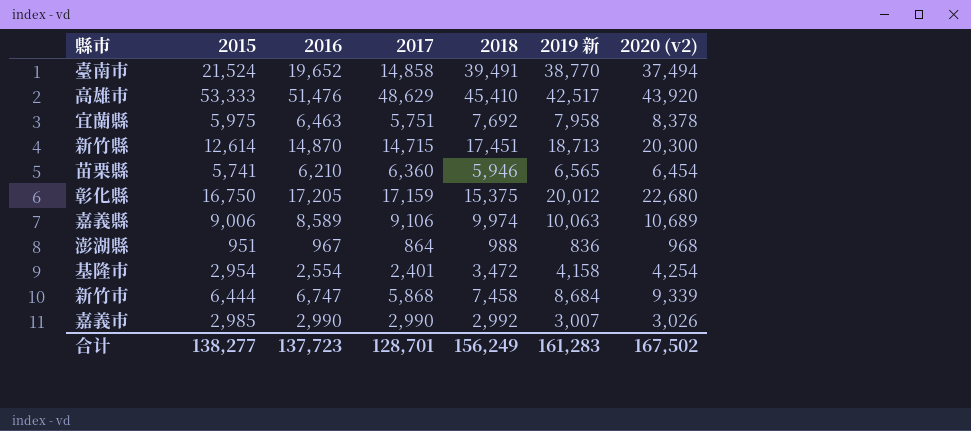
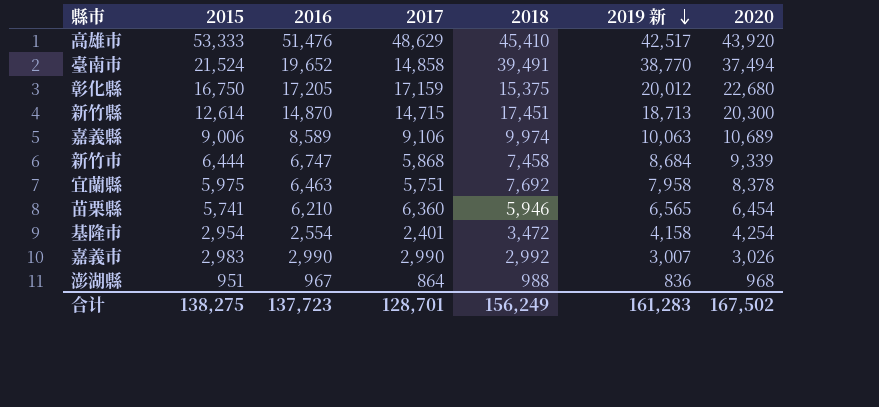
row order: none -> 2019 新 descending
column name: 2020 (v2) -> 2020
嘉義市 | 2015: 2,985 -> 2,983
合计 | 2015: 138,277 -> 138,275

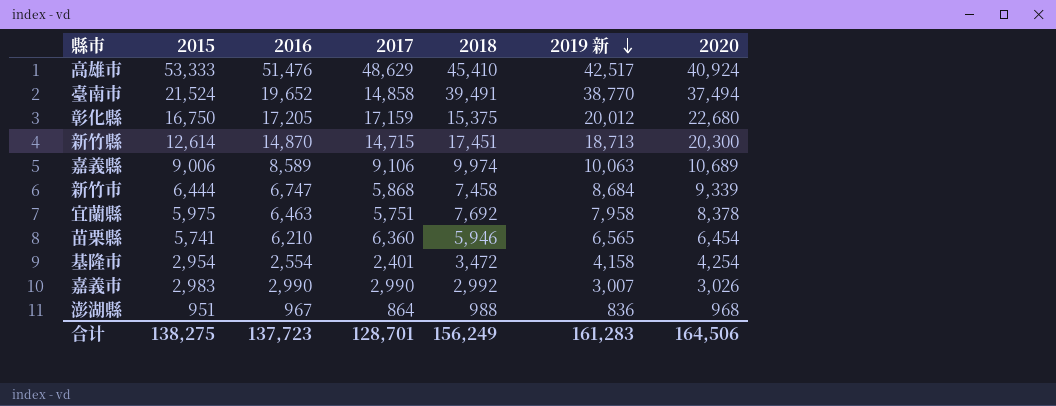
高雄市 | 2020: 43,920 -> 40,924
合计 | 2020: 167,502 -> 164,506

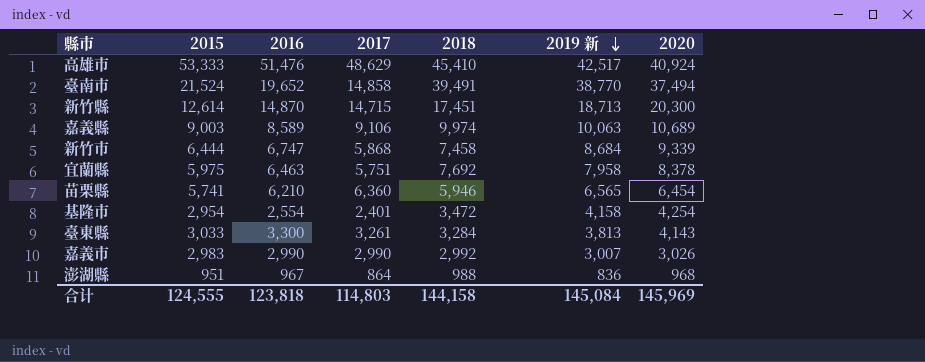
row 彰化縣: 16,750 | 17,205 | 17,159 | 15,375 | 20,012 | 22,680 -> none
嘉義縣 | 2015: 9,006 -> 9,003
row 臺東縣: none -> 3,033 | 3,300 | 3,261 | 3,284 | 3,813 | 4,143
合计 | 2015: 138,275 -> 124,555
合计 | 2016: 137,723 -> 123,818
合计 | 2017: 128,701 -> 114,803
合计 | 2018: 156,249 -> 144,158
合计 | 2019 新: 161,283 -> 145,084
合计 | 2020: 164,506 -> 145,969

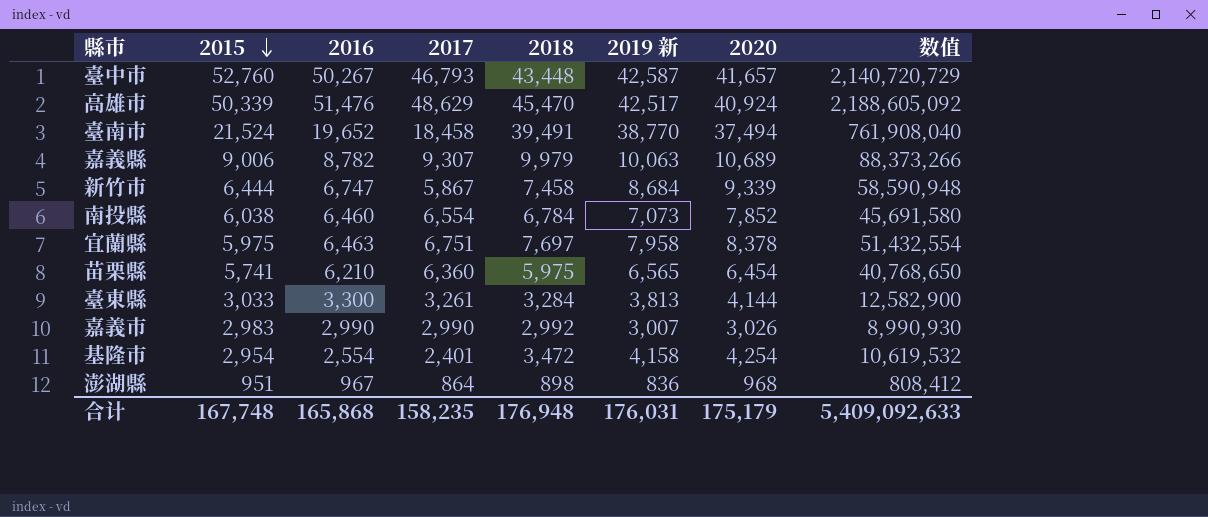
row order: 2019 新 descending -> 2015 descending
column 数值 | formula: none -> [2016] * [2019 新]
row 新竹縣: 12,614 | 14,870 | 14,715 | 17,451 | 18,713 | 20,300 -> none
row 臺中市: none -> 52,760 | 50,267 | 46,793 | 43,448 | 42,587 | 41,657 | 2,140,720,729
高雄市 | 2015: 53,333 -> 50,339
高雄市 | 2018: 45,410 -> 45,470
臺南市 | 2017: 14,858 -> 18,458
嘉義縣 | 2015: 9,003 -> 9,006
嘉義縣 | 2016: 8,589 -> 8,782
嘉義縣 | 2017: 9,106 -> 9,307
嘉義縣 | 2018: 9,974 -> 9,979
新竹市 | 2017: 5,868 -> 5,867
row 南投縣: none -> 6,038 | 6,460 | 6,554 | 6,784 | 7,073 | 7,852 | 45,691,580
宜蘭縣 | 2017: 5,751 -> 6,751
宜蘭縣 | 2018: 7,692 -> 7,697
苗栗縣 | 2018: 5,946 -> 5,975
臺東縣 | 2020: 4,143 -> 4,144
澎湖縣 | 2018: 988 -> 898
合计 | 2015: 124,555 -> 167,748
合计 | 2016: 123,818 -> 165,868
合计 | 2017: 114,803 -> 158,235
合计 | 2018: 144,158 -> 176,948
合计 | 2019 新: 145,084 -> 176,031
合计 | 2020: 145,969 -> 175,179

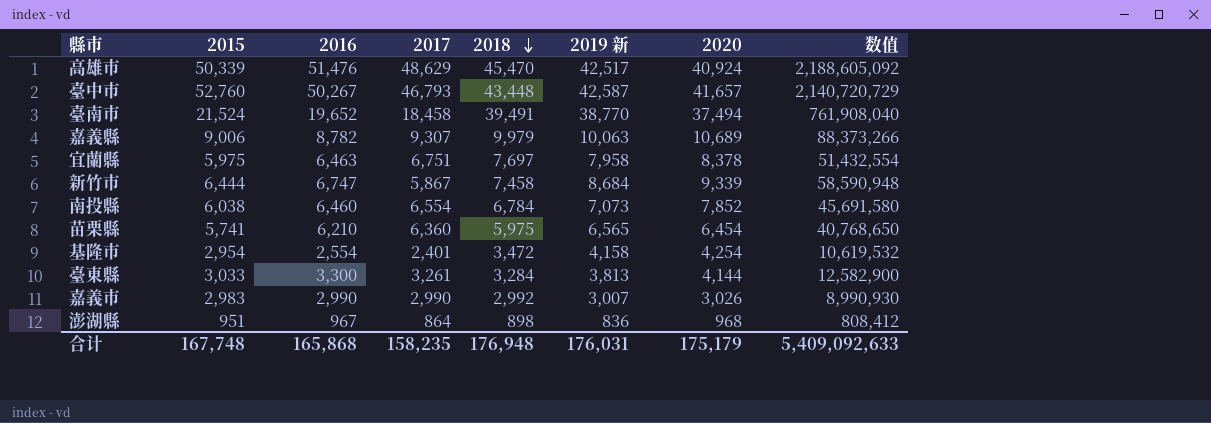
row order: 2015 descending -> 2018 descending

